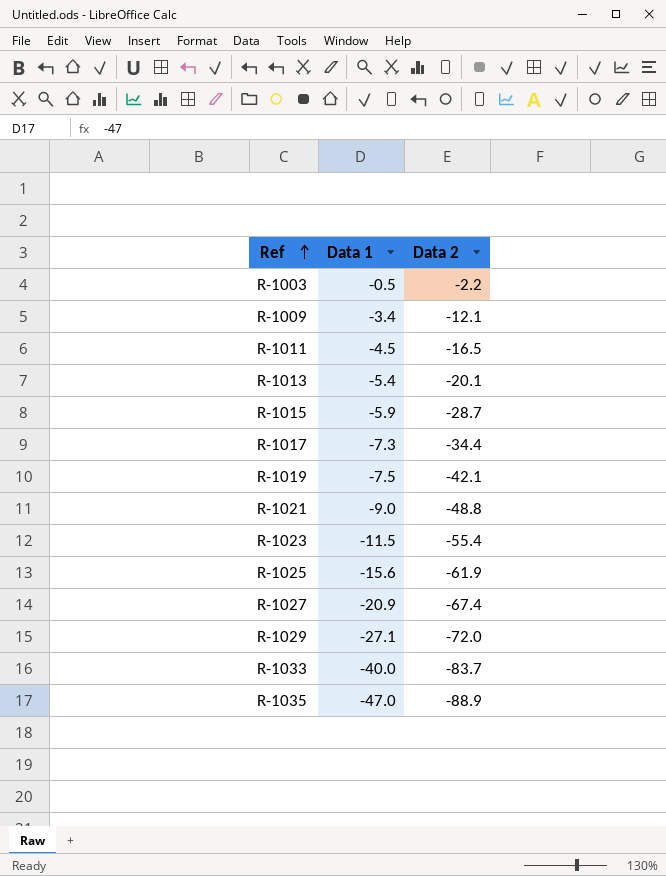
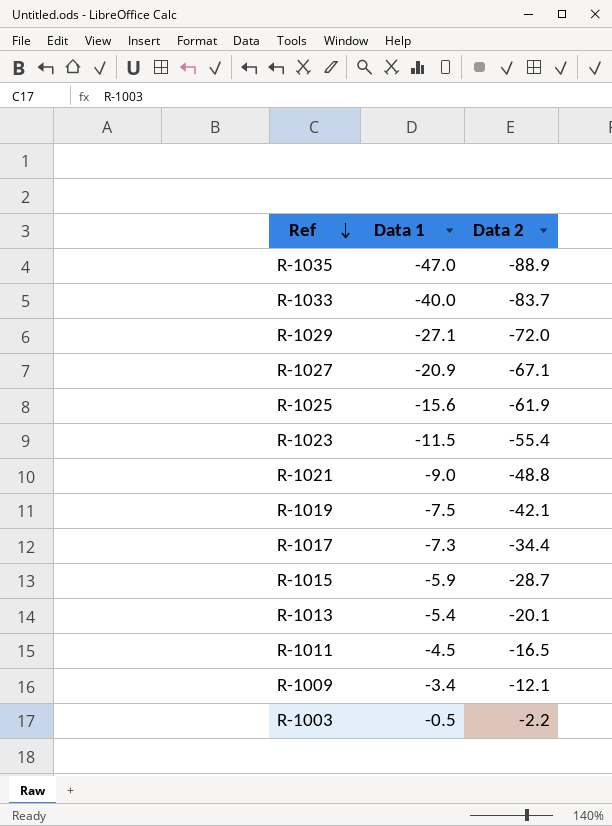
row order: Ref ascending -> Ref descending
R-1027 | Data 2: -67.4 -> -67.1

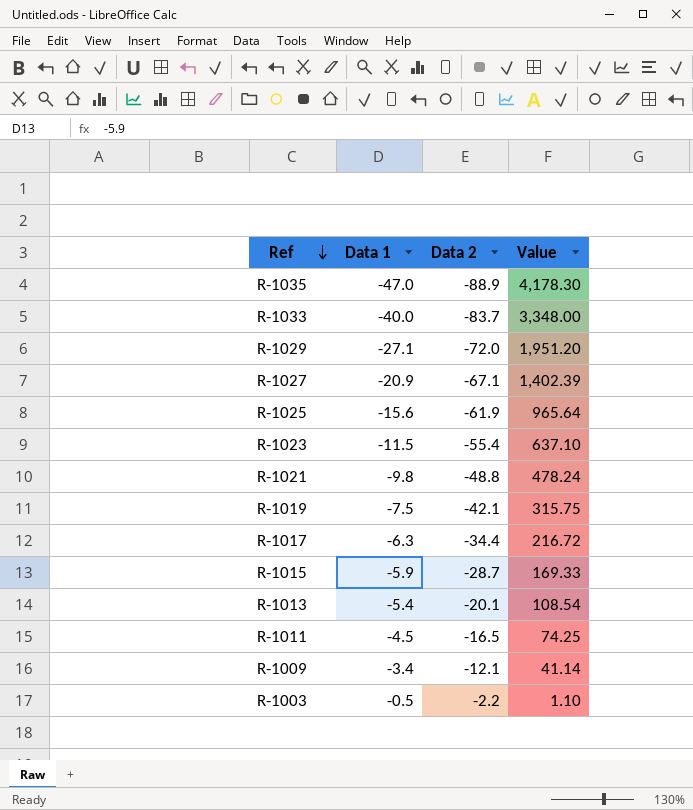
column Value | formula: none -> [Data 1] * [Data 2]
R-1021 | Data 1: -9.0 -> -9.8
R-1017 | Data 1: -7.3 -> -6.3

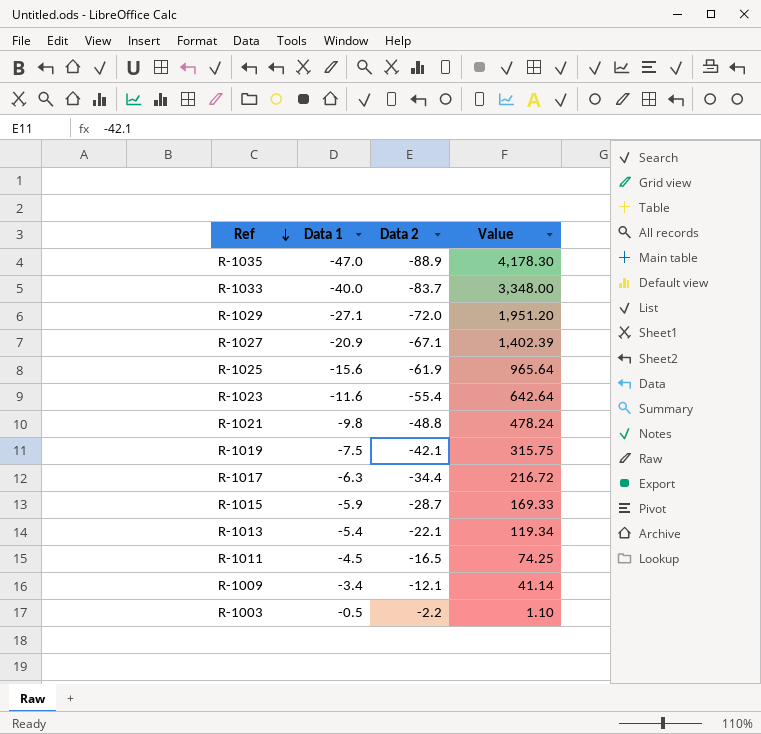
R-1023 | Data 1: -11.5 -> -11.6
R-1023 | Value: 637.10 -> 642.64
R-1013 | Data 2: -20.1 -> -22.1
R-1013 | Value: 108.54 -> 119.34

